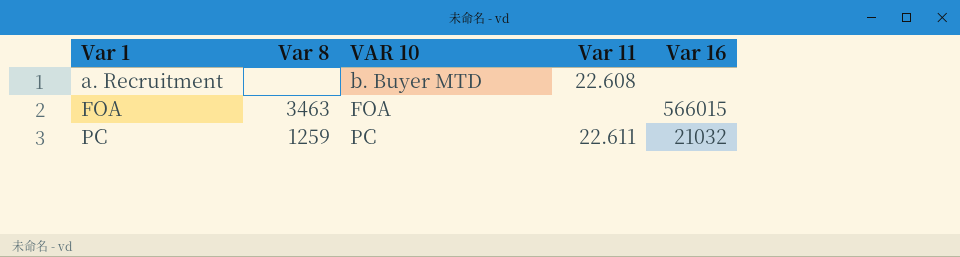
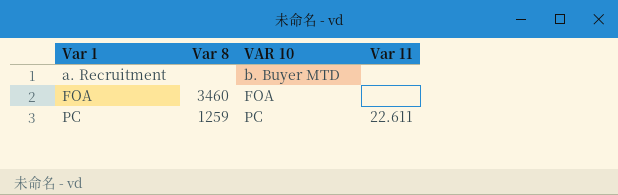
column Var 16 | position: 5 -> none
a. Recruitment | Var 11: 22.608 -> none
FOA | Var 8: 3463 -> 3460

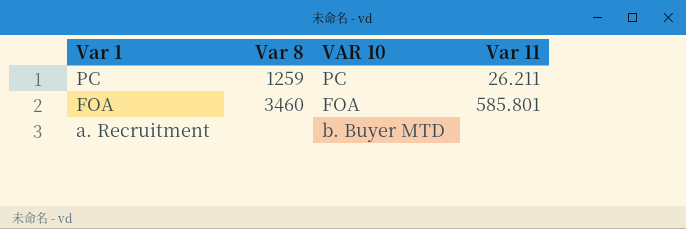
row order: Var 1 ascending -> Var 1 descending
PC | Var 11: 22.611 -> 26.211
FOA | Var 11: none -> 585.801

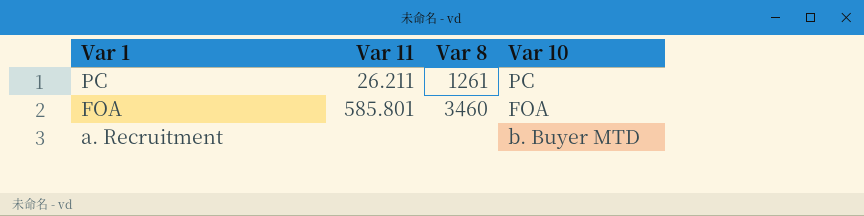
column Var 11 | position: 4 -> 2
column name: VAR 10 -> Var 10
PC | Var 8: 1259 -> 1261

